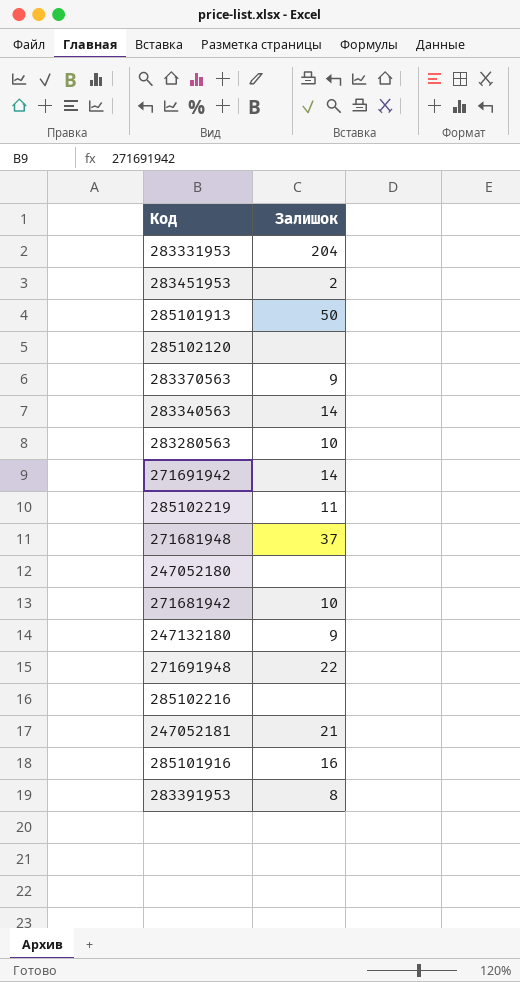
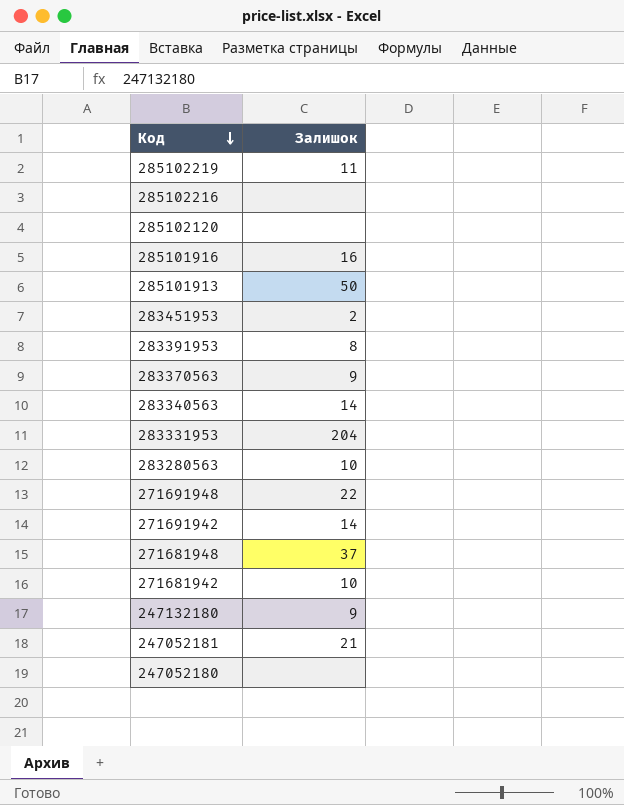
row order: none -> Код descending

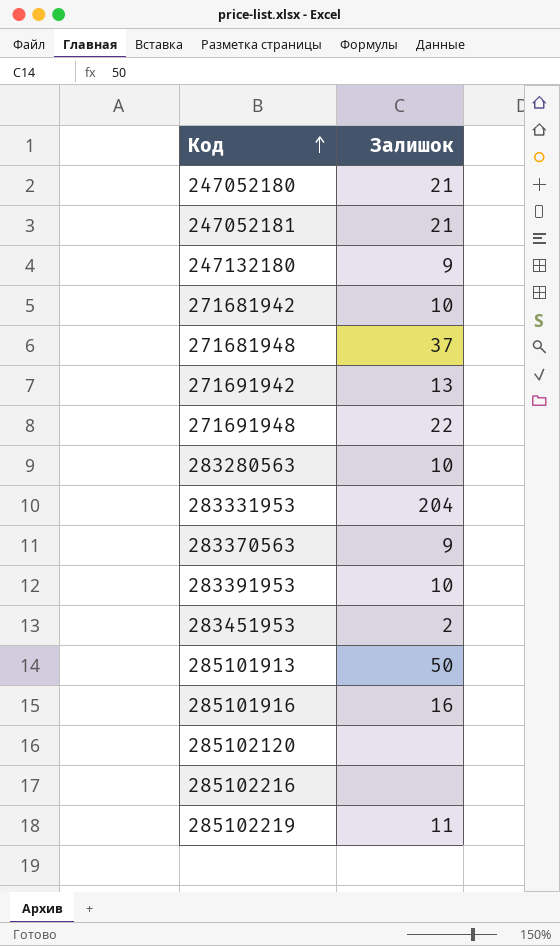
row order: Код descending -> Код ascending
row 283340563: 14 -> none
247052180 | Залишок: none -> 21
271691942 | Залишок: 14 -> 13
283391953 | Залишок: 8 -> 10

